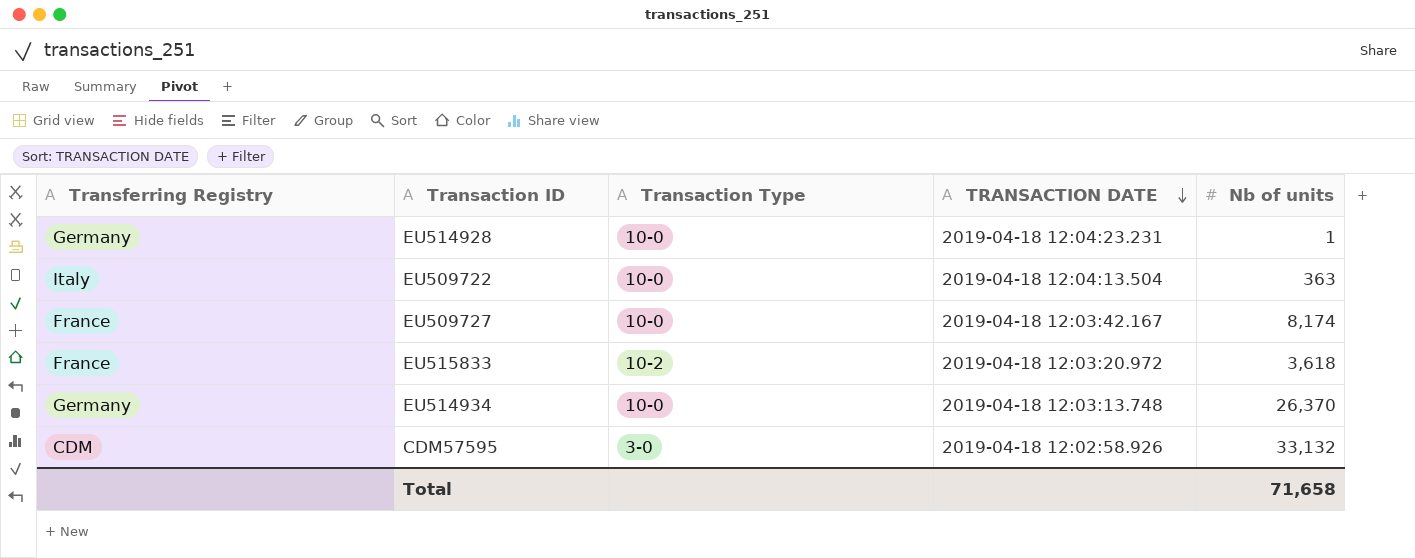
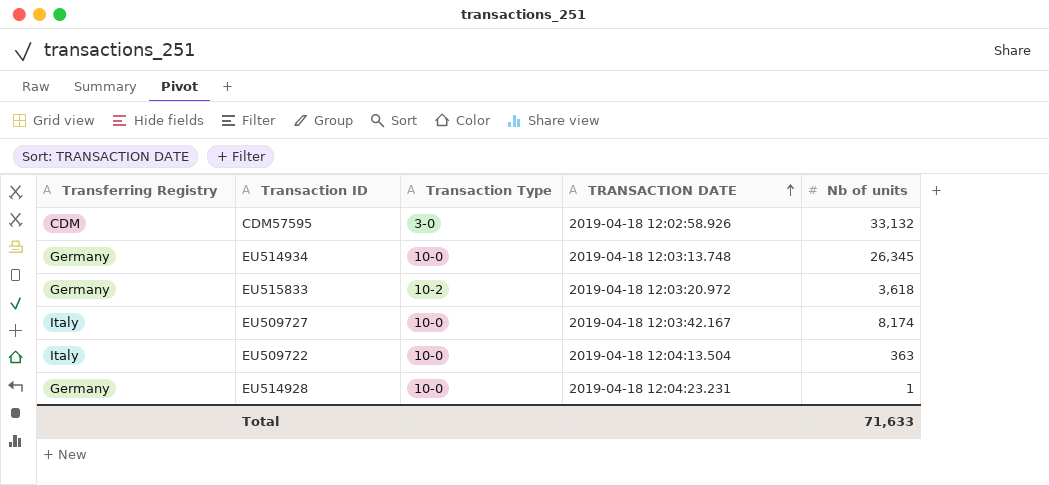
row order: TRANSACTION DATE descending -> TRANSACTION DATE ascending
EU514934 | Nb of units: 26,370 -> 26,345
EU515833 | Transferring Registry: France -> Germany
EU509727 | Transferring Registry: France -> Italy
Total | Nb of units: 71,658 -> 71,633

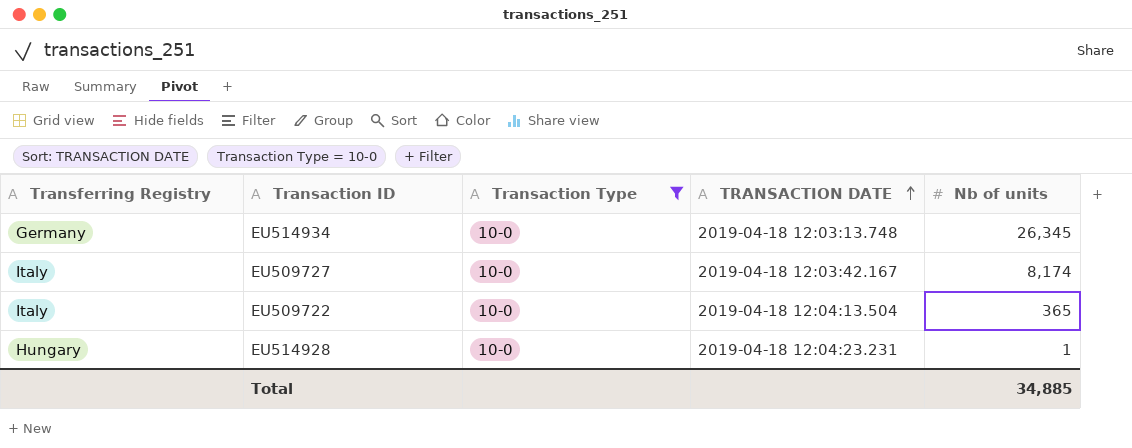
filter: none -> Transaction Type = 10-0
EU509722 | Nb of units: 363 -> 365
EU514928 | Transferring Registry: Germany -> Hungary
Total | Nb of units: 71,633 -> 34,885

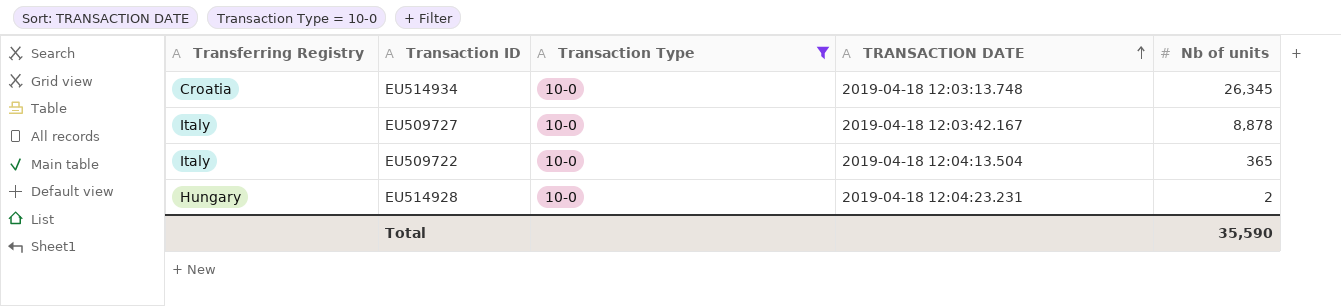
EU514934 | Transferring Registry: Germany -> Croatia
EU509727 | Nb of units: 8,174 -> 8,878
EU514928 | Nb of units: 1 -> 2
Total | Nb of units: 34,885 -> 35,590

